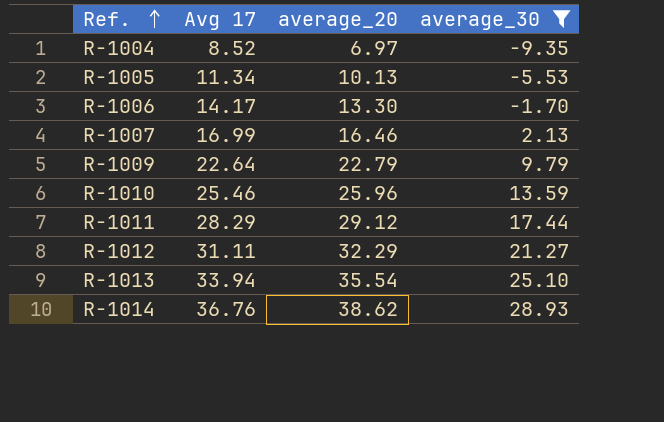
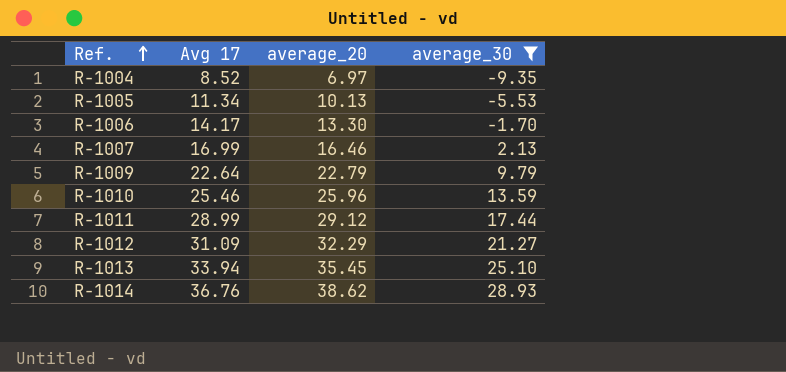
R-1011 | Avg 17: 28.29 -> 28.99
R-1012 | Avg 17: 31.11 -> 31.09
R-1013 | average_20: 35.54 -> 35.45

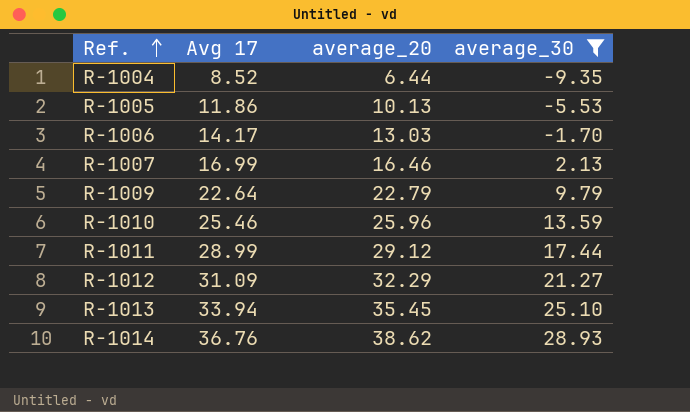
R-1004 | average_20: 6.97 -> 6.44
R-1005 | Avg 17: 11.34 -> 11.86
R-1006 | average_20: 13.30 -> 13.03

